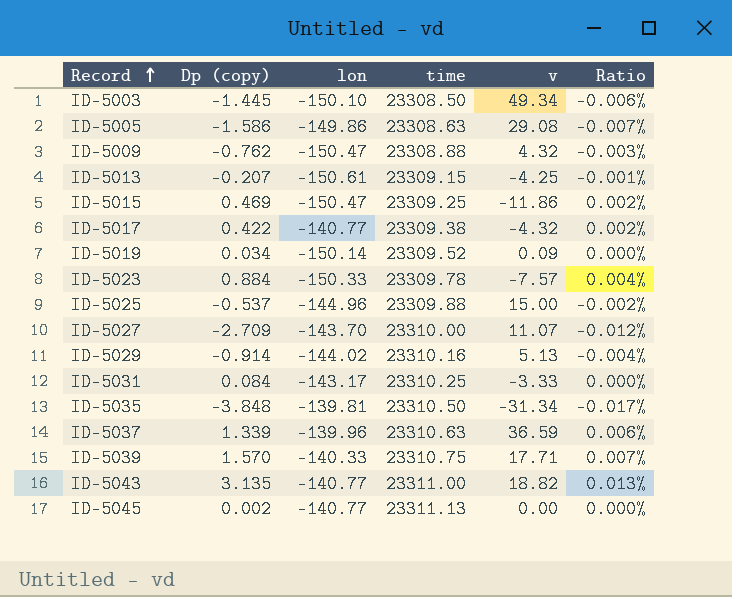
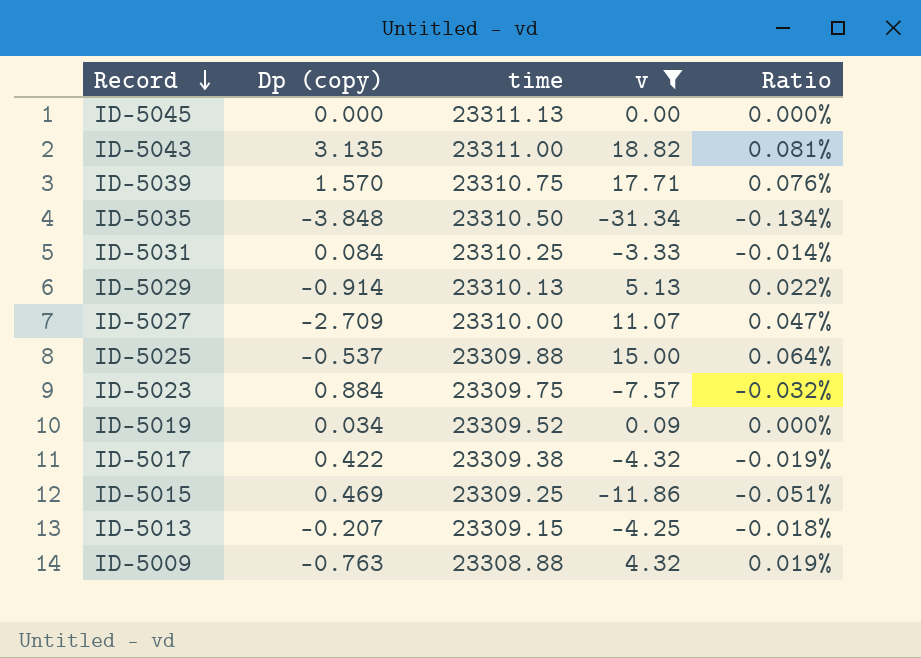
filter: none -> v <= 18.82
row order: Record ascending -> Record descending
column lon | position: 3 -> none
column Ratio | formula: [Dp (copy)] / [time] -> [v] / [time]
ID-5045 | Dp (copy): 0.002 -> 0.000
ID-5029 | time: 23310.16 -> 23310.13
ID-5023 | time: 23309.78 -> 23309.75
ID-5009 | Dp (copy): -0.762 -> -0.763

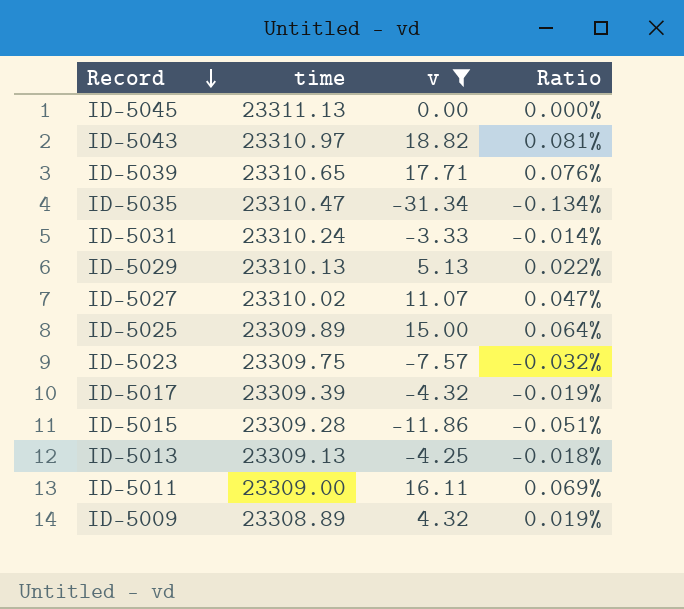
column Dp (copy) | position: 2 -> none
row ID-5019: 0.034 | 23309.52 | 0.09 | 0.000% -> none
ID-5043 | time: 23311.00 -> 23310.97
ID-5039 | time: 23310.75 -> 23310.65
ID-5035 | time: 23310.50 -> 23310.47
ID-5031 | time: 23310.25 -> 23310.24
ID-5027 | time: 23310.00 -> 23310.02
ID-5025 | time: 23309.88 -> 23309.89
ID-5017 | time: 23309.38 -> 23309.39
ID-5015 | time: 23309.25 -> 23309.28
ID-5013 | time: 23309.15 -> 23309.13
row ID-5011: none -> 23309.00 | 16.11 | 0.069%
ID-5009 | time: 23308.88 -> 23308.89

